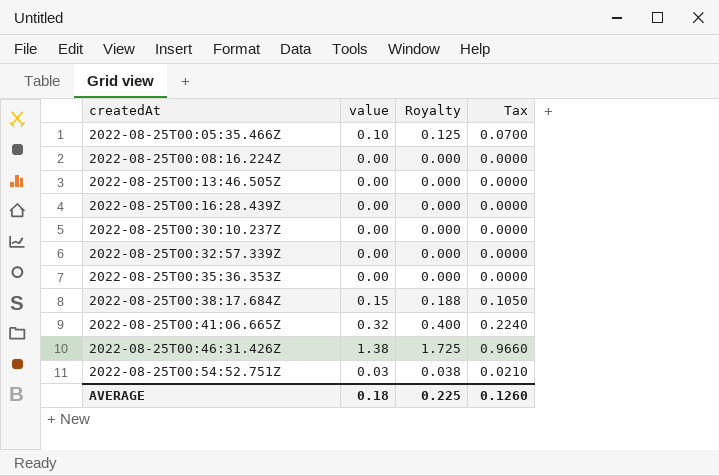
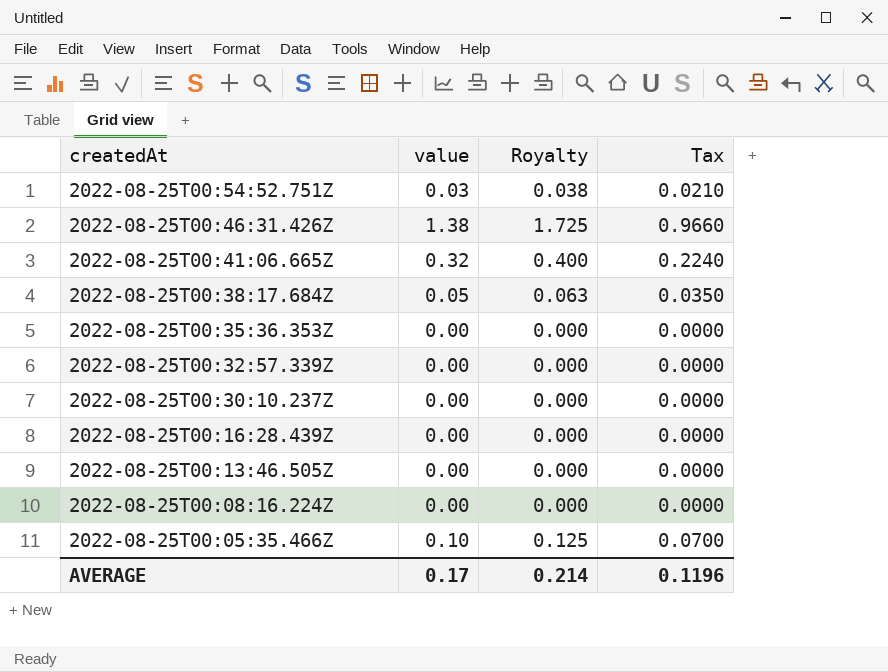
row order: createdAt ascending -> createdAt descending
2022-08-25T00:38:17.684Z | value: 0.15 -> 0.05
2022-08-25T00:38:17.684Z | Royalty: 0.188 -> 0.063
2022-08-25T00:38:17.684Z | Tax: 0.1050 -> 0.0350
AVERAGE | value: 0.18 -> 0.17
AVERAGE | Royalty: 0.225 -> 0.214
AVERAGE | Tax: 0.1260 -> 0.1196

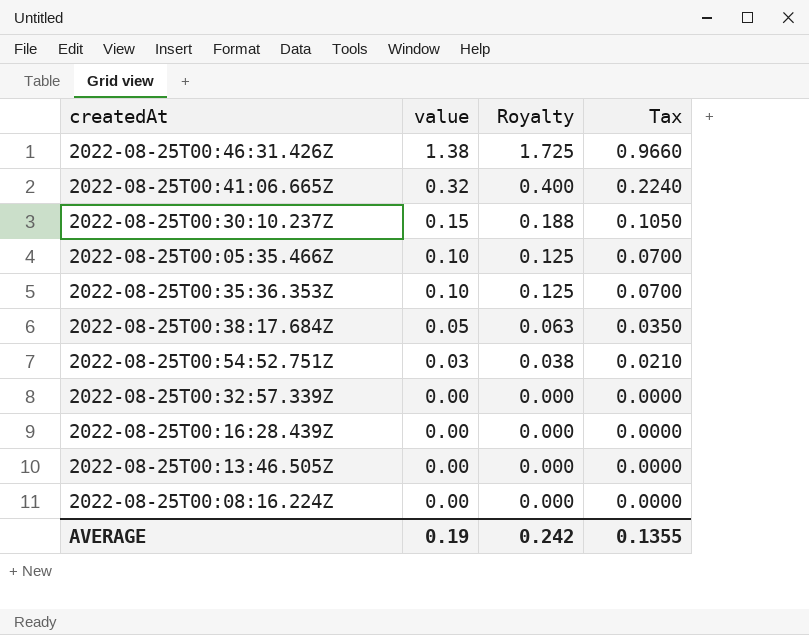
row order: createdAt descending -> value descending
2022-08-25T00:30:10.237Z | value: 0.00 -> 0.15
2022-08-25T00:30:10.237Z | Royalty: 0.000 -> 0.188
2022-08-25T00:30:10.237Z | Tax: 0.0000 -> 0.1050
2022-08-25T00:35:36.353Z | value: 0.00 -> 0.10
2022-08-25T00:35:36.353Z | Royalty: 0.000 -> 0.125
2022-08-25T00:35:36.353Z | Tax: 0.0000 -> 0.0700
AVERAGE | value: 0.17 -> 0.19
AVERAGE | Royalty: 0.214 -> 0.242
AVERAGE | Tax: 0.1196 -> 0.1355

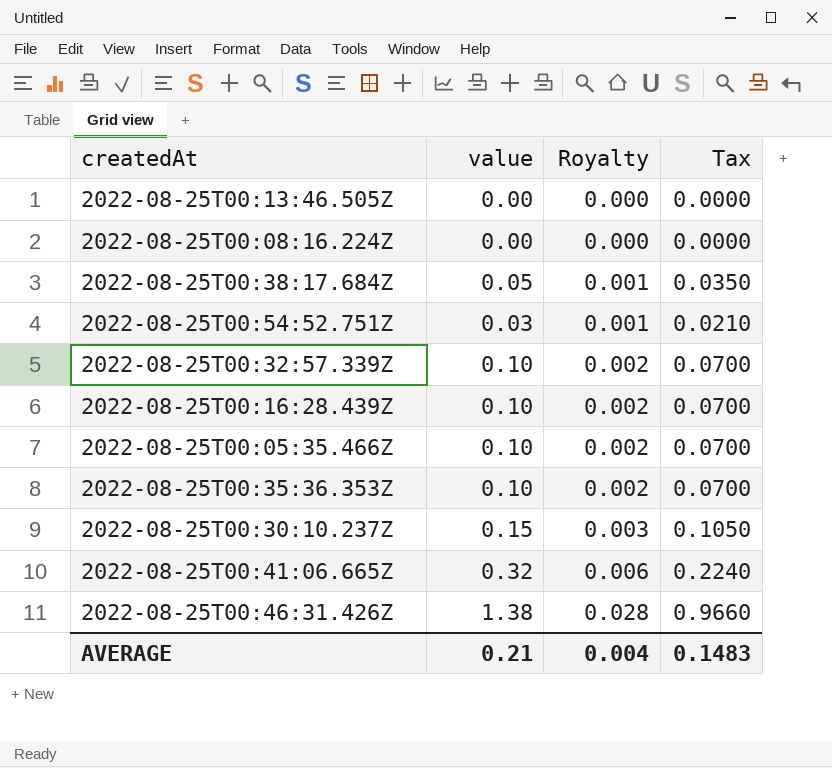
row order: value descending -> Royalty ascending
column Royalty | formula: [value] * 1.25 -> [value] * 0.02
2022-08-25T00:32:57.339Z | value: 0.00 -> 0.10
2022-08-25T00:32:57.339Z | Tax: 0.0000 -> 0.0700
2022-08-25T00:16:28.439Z | value: 0.00 -> 0.10
2022-08-25T00:16:28.439Z | Tax: 0.0000 -> 0.0700
AVERAGE | value: 0.19 -> 0.21
AVERAGE | Royalty: 0.242 -> 0.004
AVERAGE | Tax: 0.1355 -> 0.1483

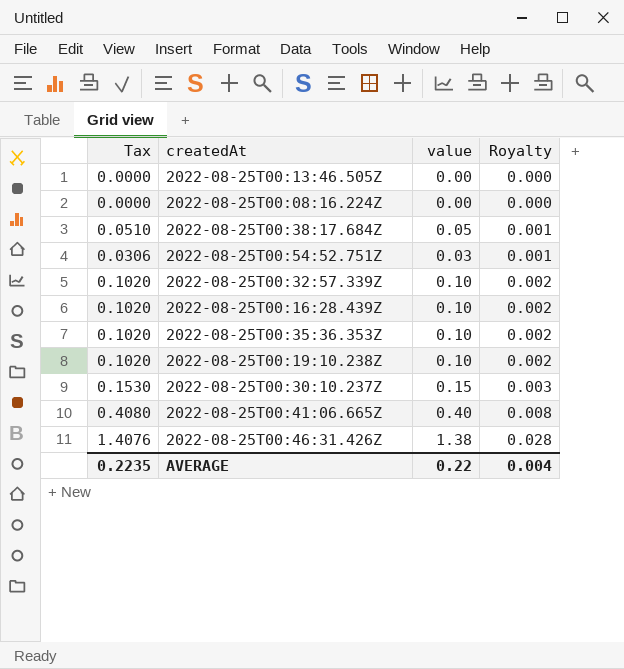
column Tax | formula: [value] * 0.7 -> [value] * 1.02
column Tax | position: 4 -> 1
row 2022-08-25T00:05:35.466Z: 0.10 | 0.002 | 0.0700 -> none
row 2022-08-25T00:19:10.238Z: none -> 0.1020 | 0.10 | 0.002
2022-08-25T00:41:06.665Z | value: 0.32 -> 0.40
2022-08-25T00:41:06.665Z | Royalty: 0.006 -> 0.008
AVERAGE | Tax: 0.1483 -> 0.2235
AVERAGE | value: 0.21 -> 0.22

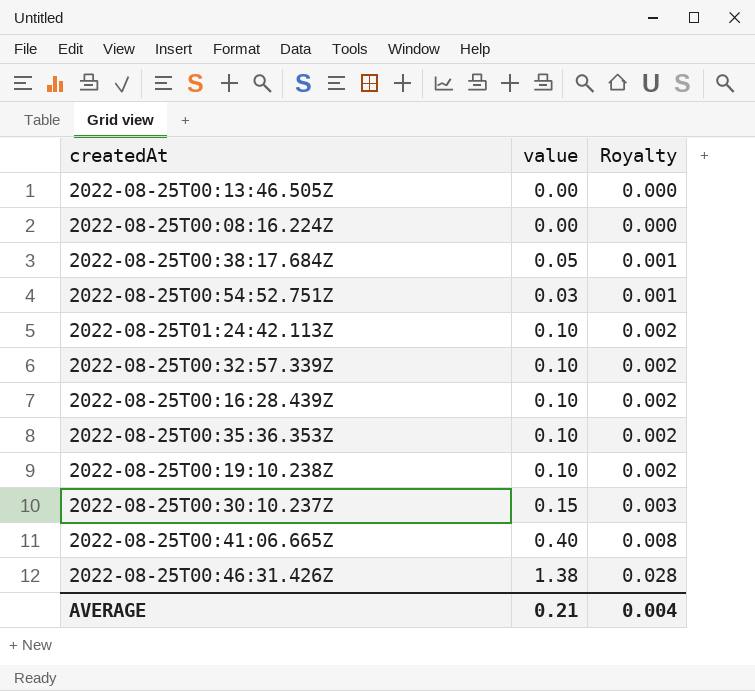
column Tax | formula: [value] * 1.02 -> none
row 2022-08-25T01:24:42.113Z: none -> 0.10 | 0.002
AVERAGE | value: 0.22 -> 0.21

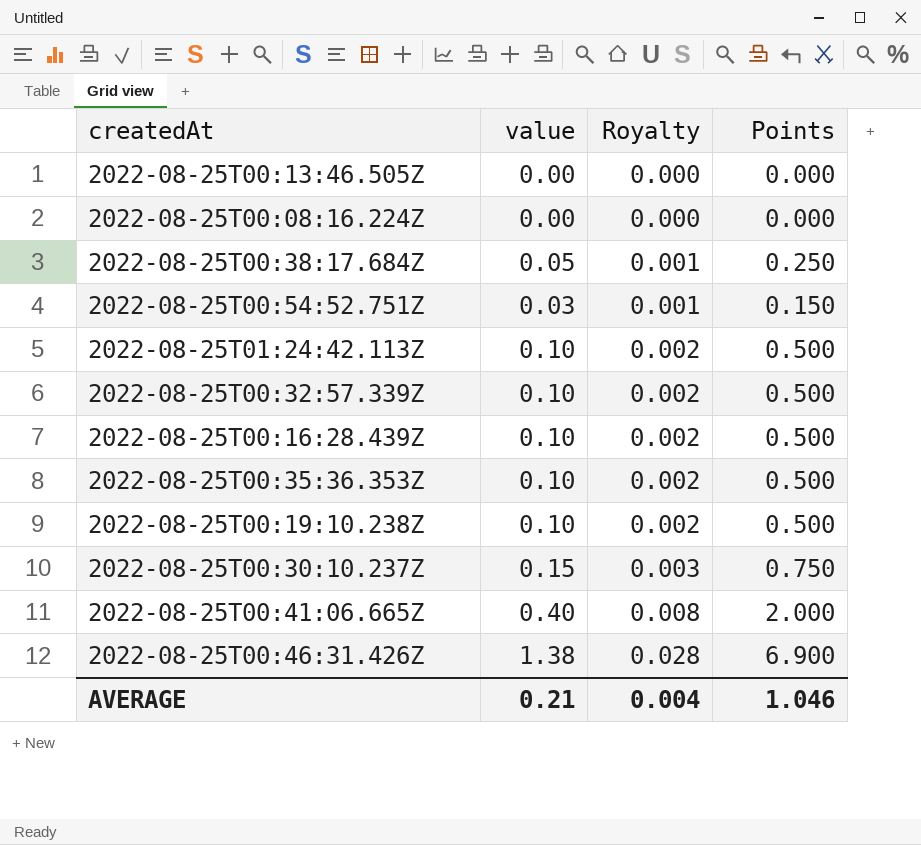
column Points | formula: none -> [value] * 5

